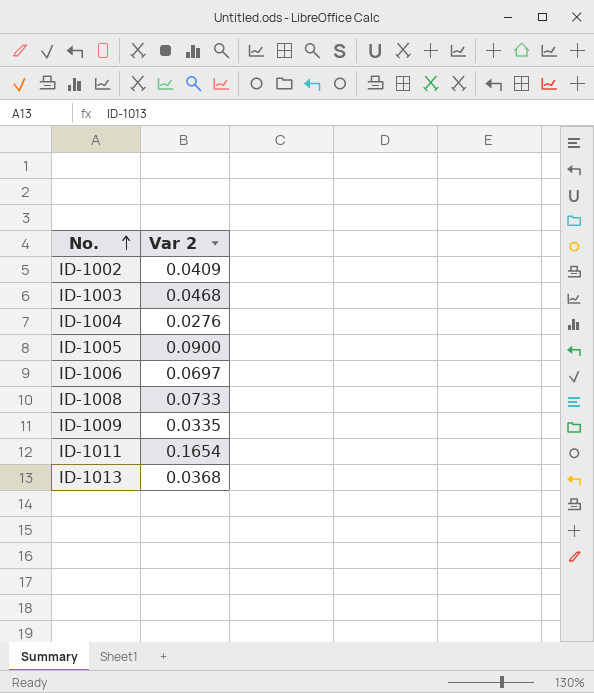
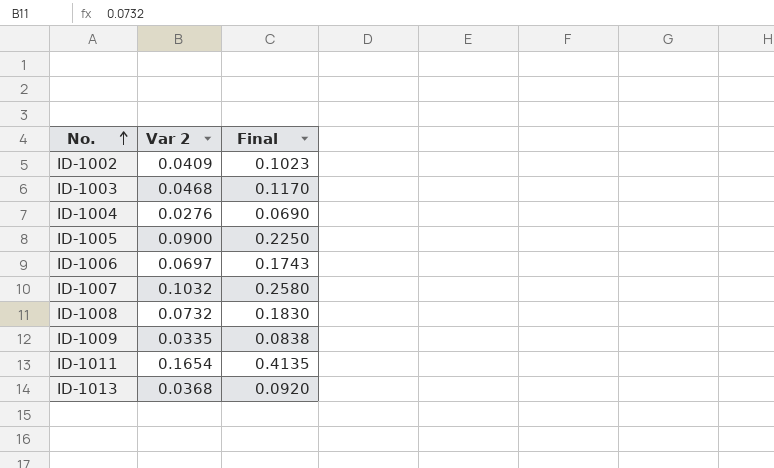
column Final | formula: none -> [Var 2] * 2.5
row ID-1007: none -> 0.1032 | 0.2580
ID-1008 | Var 2: 0.0733 -> 0.0732

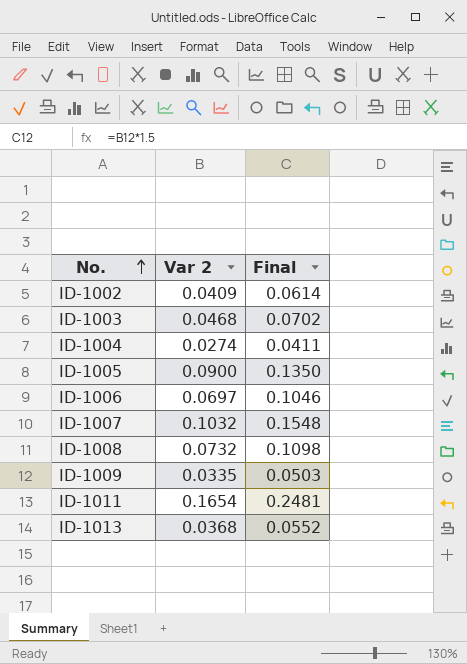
column Final | formula: [Var 2] * 2.5 -> [Var 2] * 1.5
ID-1004 | Var 2: 0.0276 -> 0.0274

